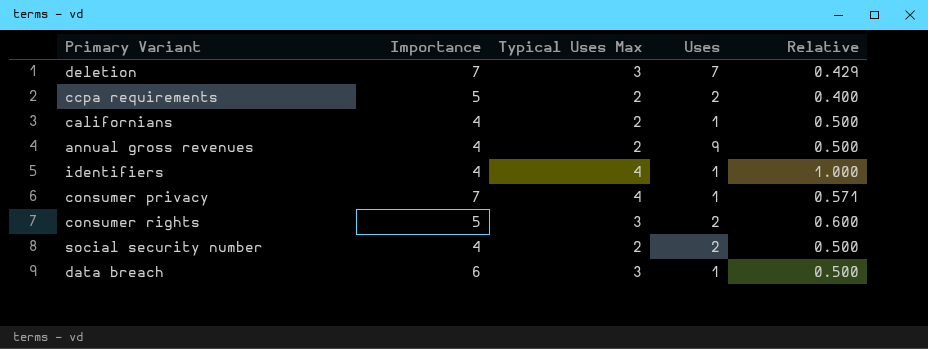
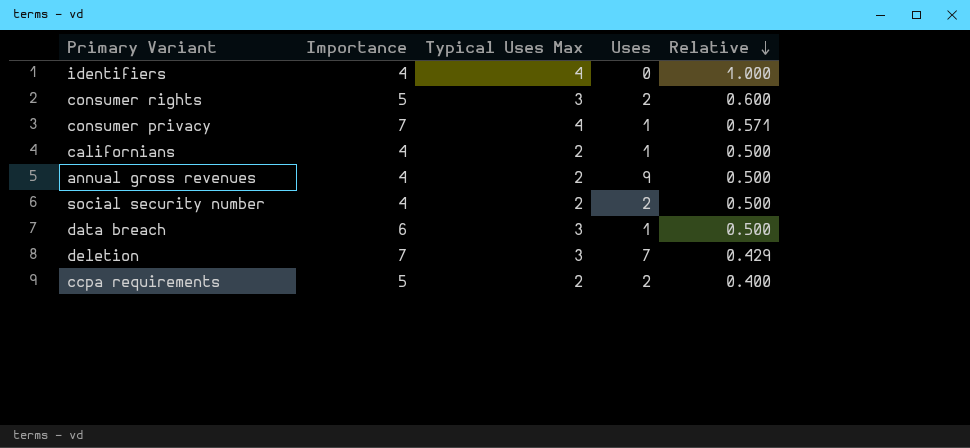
row order: none -> Relative descending
identifiers | Uses: 1 -> 0

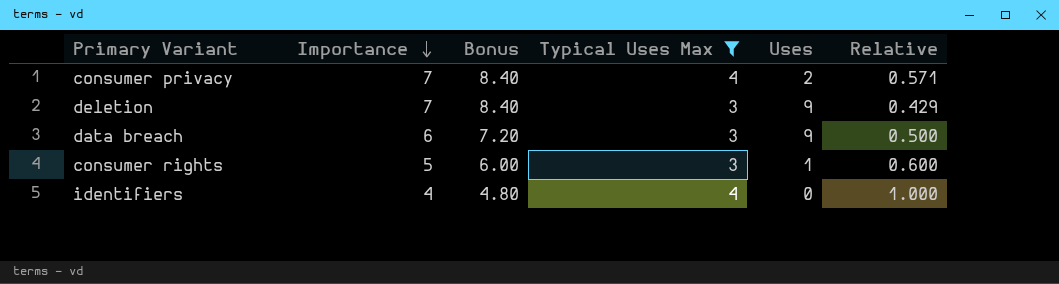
filter: none -> Typical Uses Max != 2
row order: Relative descending -> Importance descending
column Bonus | formula: none -> [Importance] * 1.2
consumer privacy | Uses: 1 -> 2
deletion | Uses: 7 -> 9
data breach | Uses: 1 -> 9
consumer rights | Uses: 2 -> 1

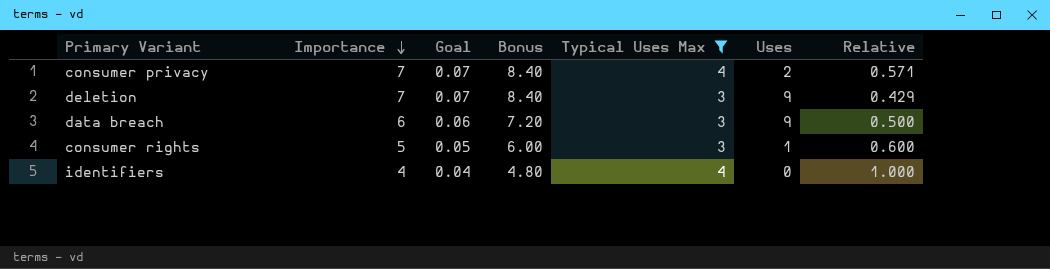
column Goal | formula: none -> [Importance] * 0.01

